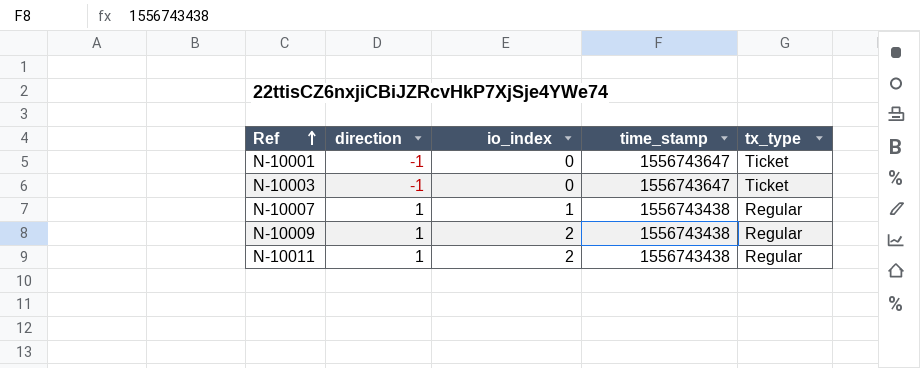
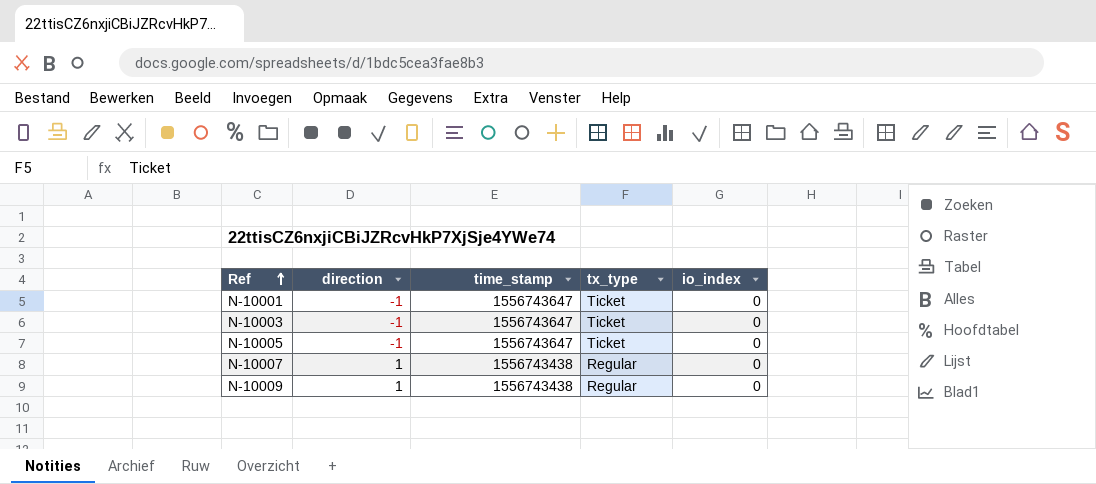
column io_index | position: 3 -> 5
row N-10011: 1 | 2 | 1556743438 | Regular -> none
row N-10005: none -> -1 | 1556743647 | Ticket | 0
N-10007 | io_index: 1 -> 0
N-10009 | io_index: 2 -> 0

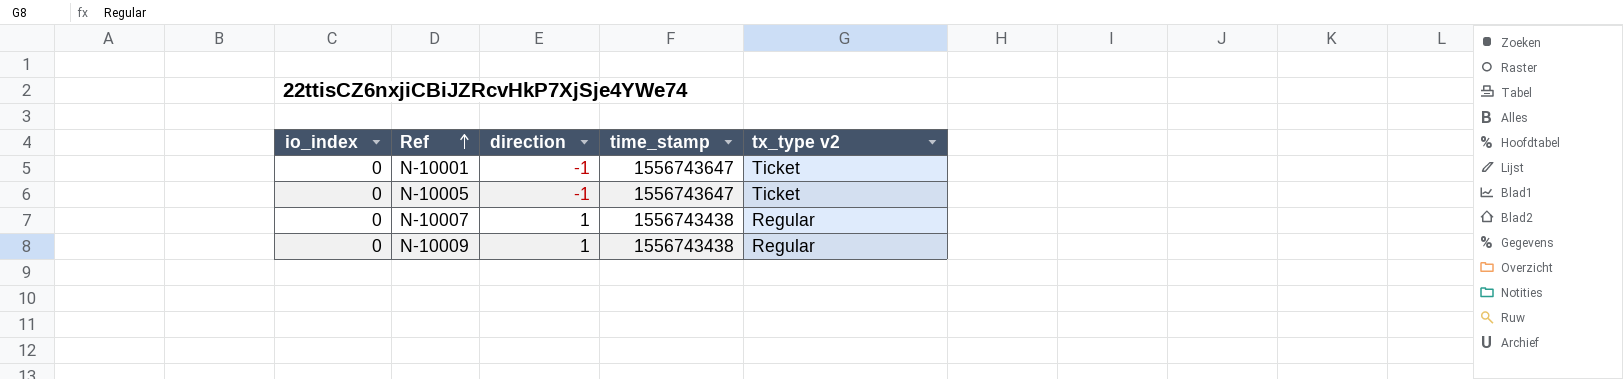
column io_index | position: 5 -> 1
column name: tx_type -> tx_type v2
row N-10003: -1 | 1556743647 | Ticket | 0 -> none

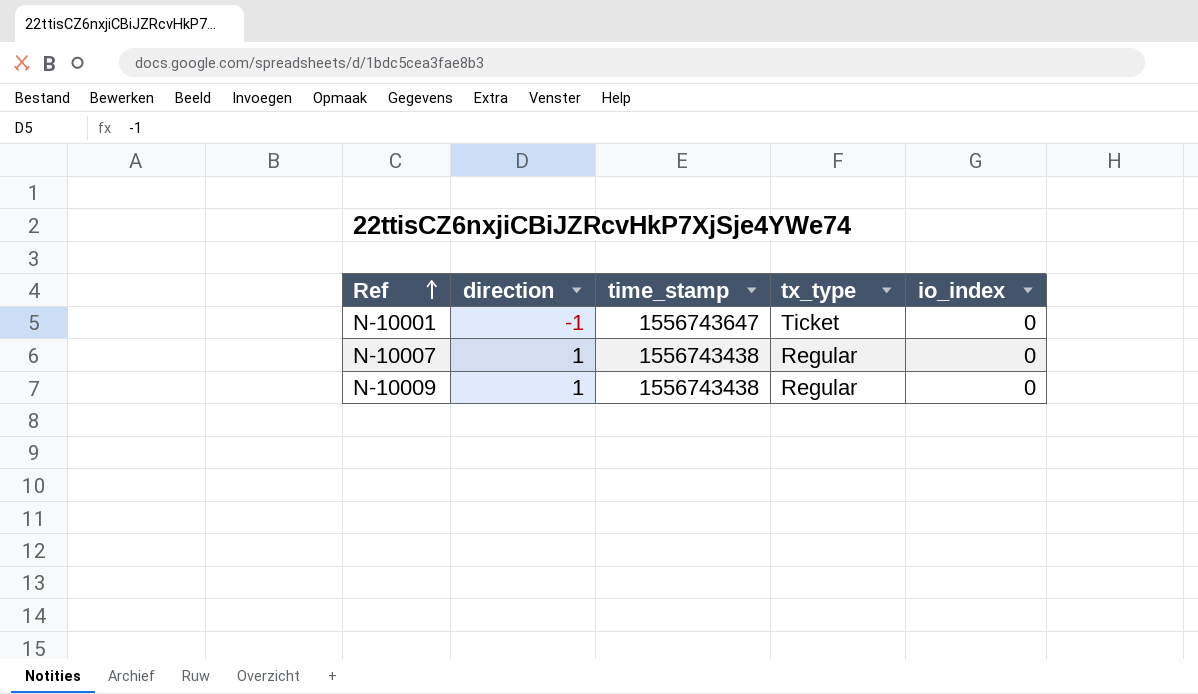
column name: tx_type v2 -> tx_type
column io_index | position: 1 -> 5
row N-10005: 0 | -1 | 1556743647 | Ticket -> none

